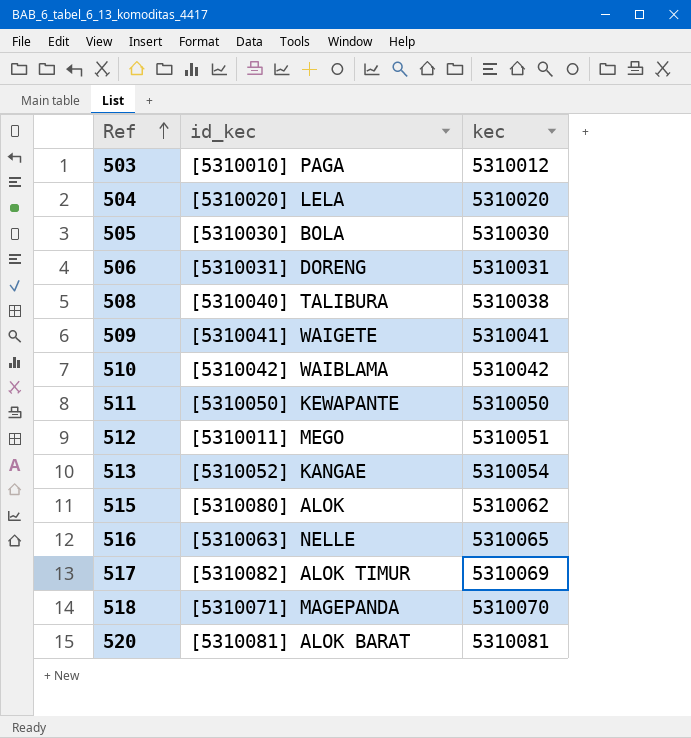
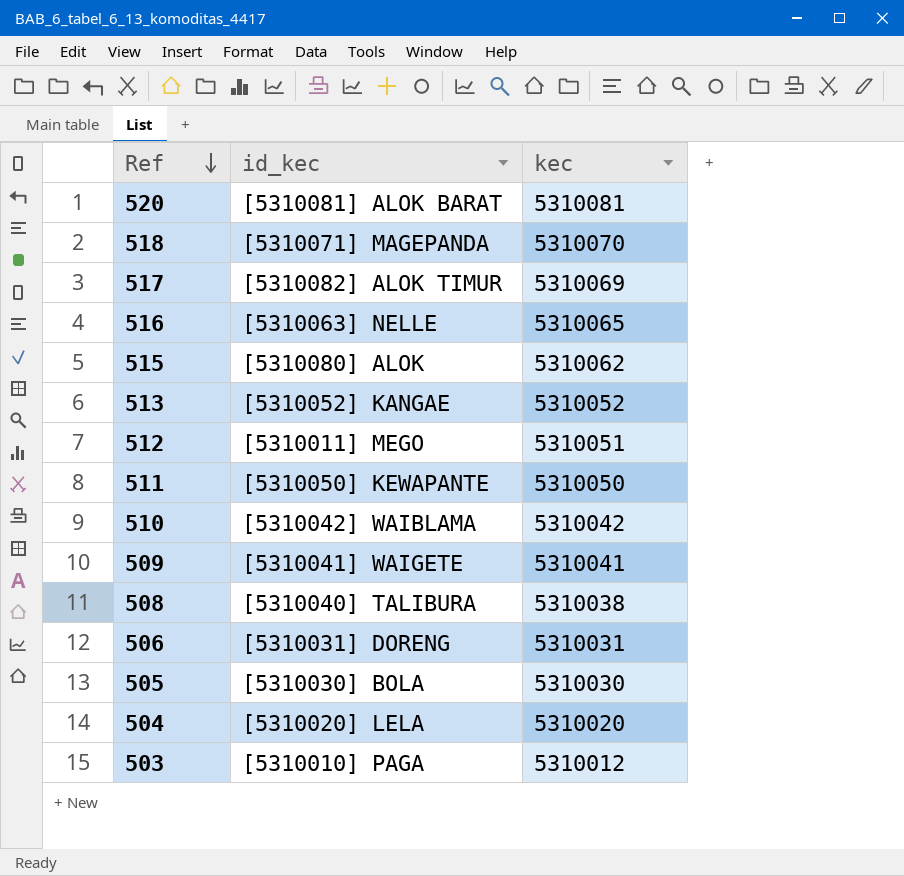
row order: Ref ascending -> Ref descending
513 | kec: 5310054 -> 5310052

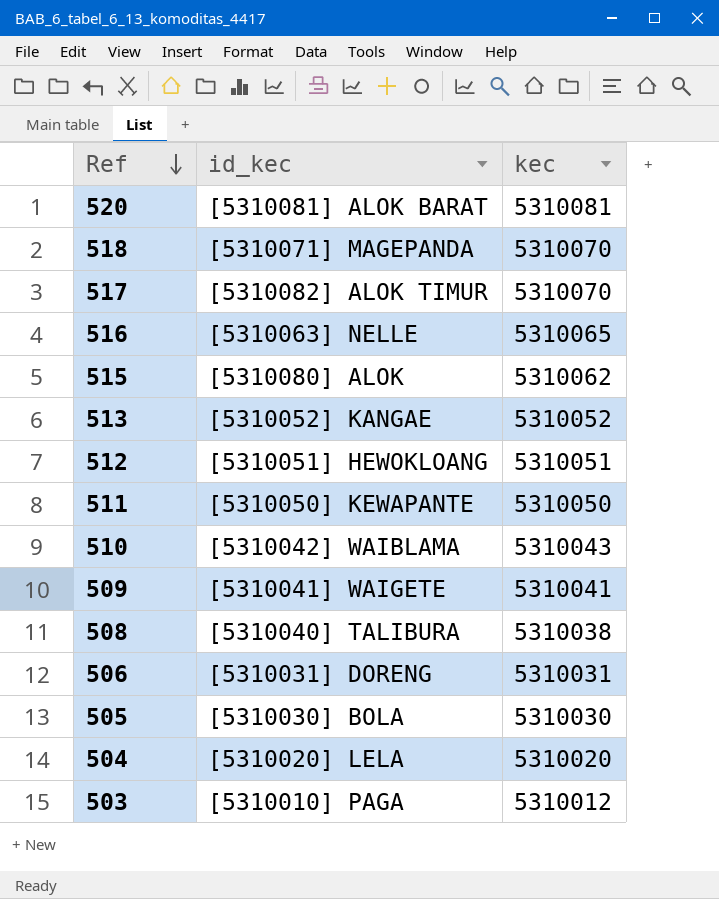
517 | kec: 5310069 -> 5310070
512 | id_kec: [5310011] MEGO -> [5310051] HEWOKLOANG
510 | kec: 5310042 -> 5310043

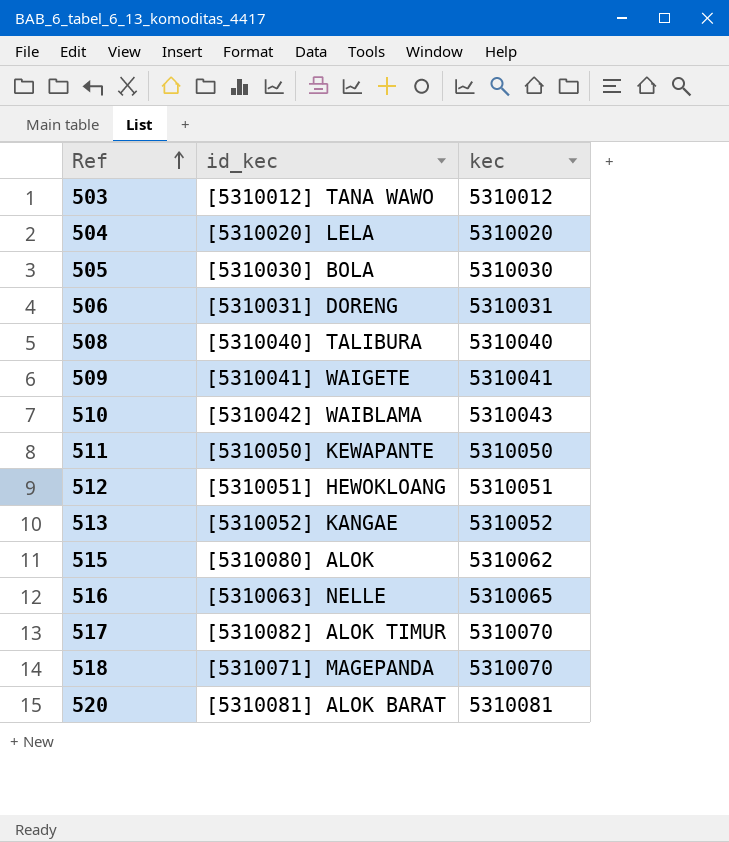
row order: Ref descending -> Ref ascending
503 | id_kec: [5310010] PAGA -> [5310012] TANA WAWO
508 | kec: 5310038 -> 5310040

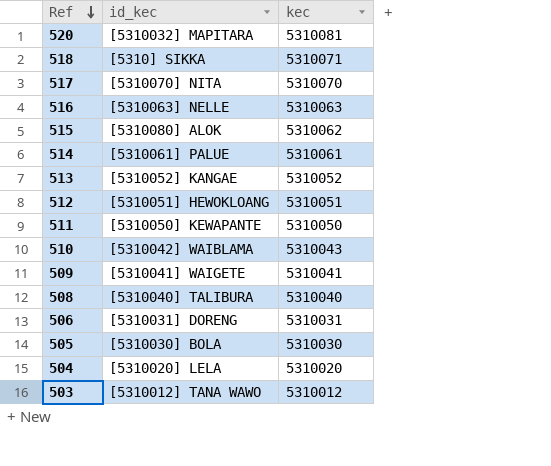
row order: Ref ascending -> Ref descending
520 | id_kec: [5310081] ALOK BARAT -> [5310032] MAPITARA
518 | id_kec: [5310071] MAGEPANDA -> [5310] SIKKA
518 | kec: 5310070 -> 5310071
517 | id_kec: [5310082] ALOK TIMUR -> [5310070] NITA
516 | kec: 5310065 -> 5310063
row 514: none -> [5310061] PALUE | 5310061

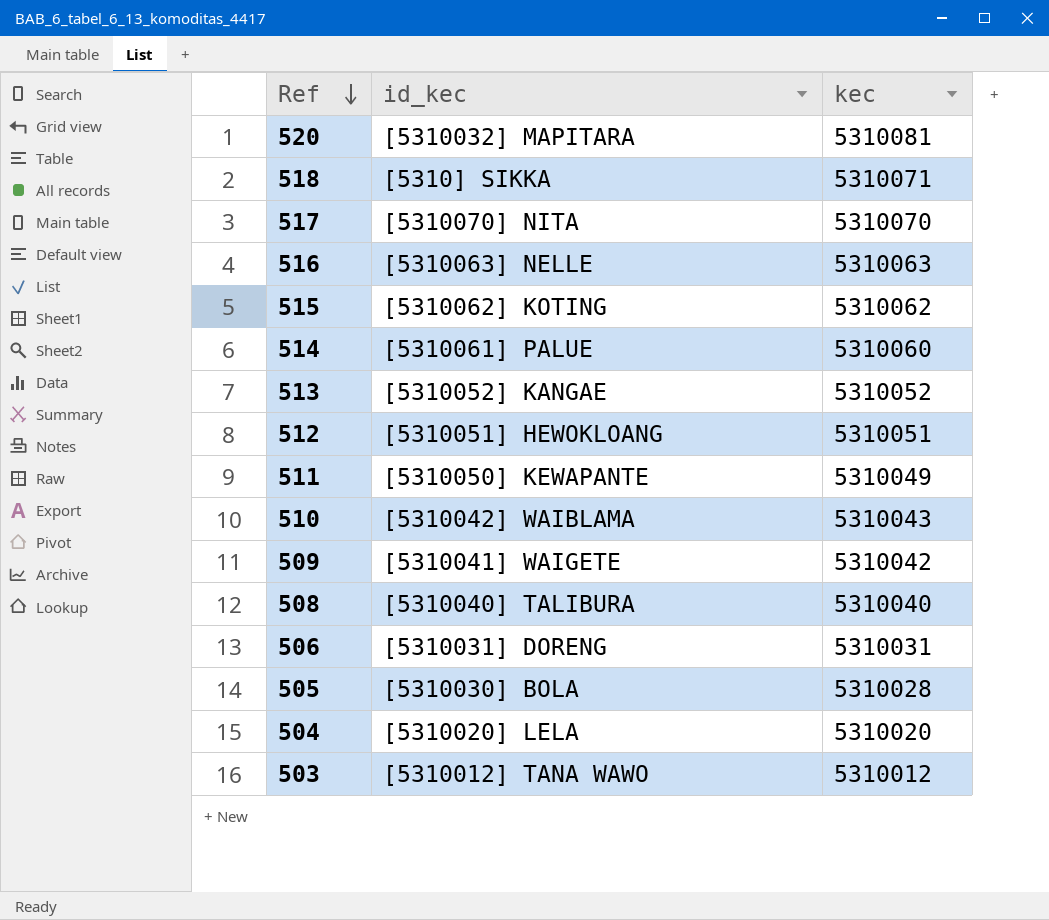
515 | id_kec: [5310080] ALOK -> [5310062] KOTING
514 | kec: 5310061 -> 5310060
511 | kec: 5310050 -> 5310049
509 | kec: 5310041 -> 5310042
505 | kec: 5310030 -> 5310028

